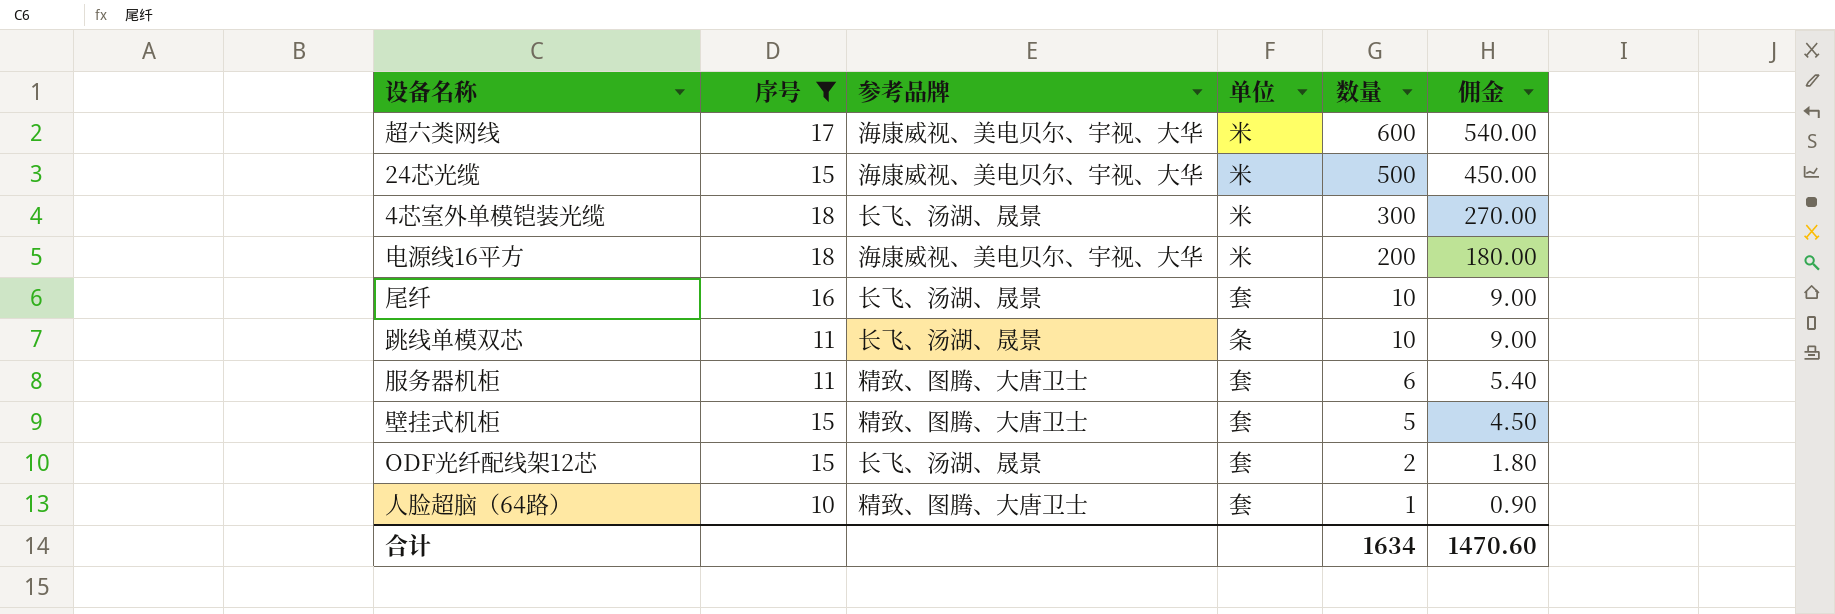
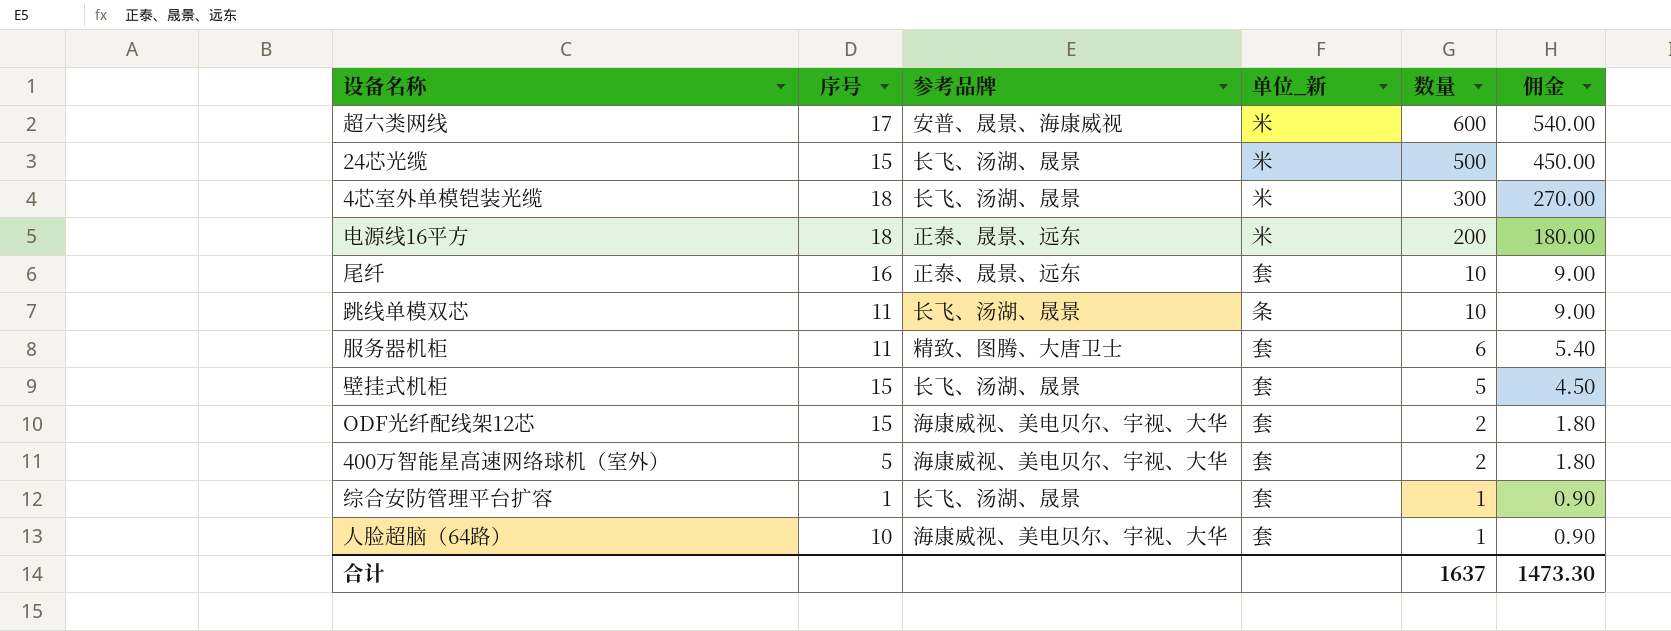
filter: 序号 >= 10 -> none
column name: 单位 -> 单位_新
超六类网线 | 参考品牌: 海康威视、美电贝尔、宇视、大华 -> 安普、晟景、海康威视
24芯光缆 | 参考品牌: 海康威视、美电贝尔、宇视、大华 -> 长飞、汤湖、晟景
电源线16平方 | 参考品牌: 海康威视、美电贝尔、宇视、大华 -> 正泰、晟景、远东
尾纤 | 参考品牌: 长飞、汤湖、晟景 -> 正泰、晟景、远东
壁挂式机柜 | 参考品牌: 精致、图腾、大唐卫士 -> 长飞、汤湖、晟景
ODF光纤配线架12芯 | 参考品牌: 长飞、汤湖、晟景 -> 海康威视、美电贝尔、宇视、大华
人脸超脑（64路） | 参考品牌: 精致、图腾、大唐卫士 -> 海康威视、美电贝尔、宇视、大华
合计 | 数量: 1634 -> 1637
合计 | 佣金: 1470.60 -> 1473.30

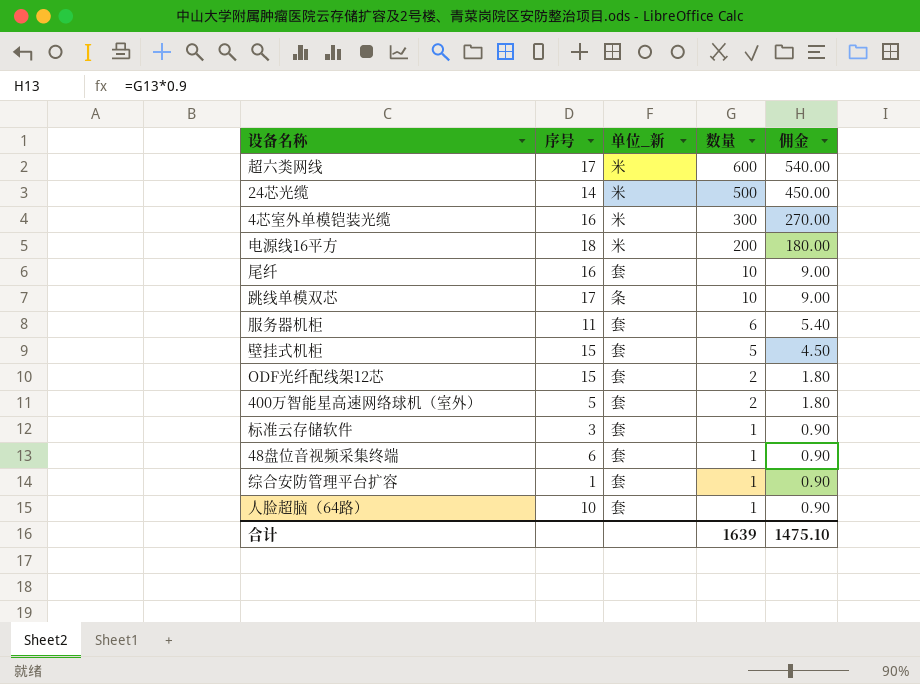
column 参考品牌 | position: 3 -> none
24芯光缆 | 序号: 15 -> 14
4芯室外单模铠装光缆 | 序号: 18 -> 16
跳线单模双芯 | 序号: 11 -> 17
row 标准云存储软件: none -> 3 | 套 | 1 | 0.90
row 48盘位音视频采集终端: none -> 6 | 套 | 1 | 0.90
合计 | 数量: 1637 -> 1639
合计 | 佣金: 1473.30 -> 1475.10

